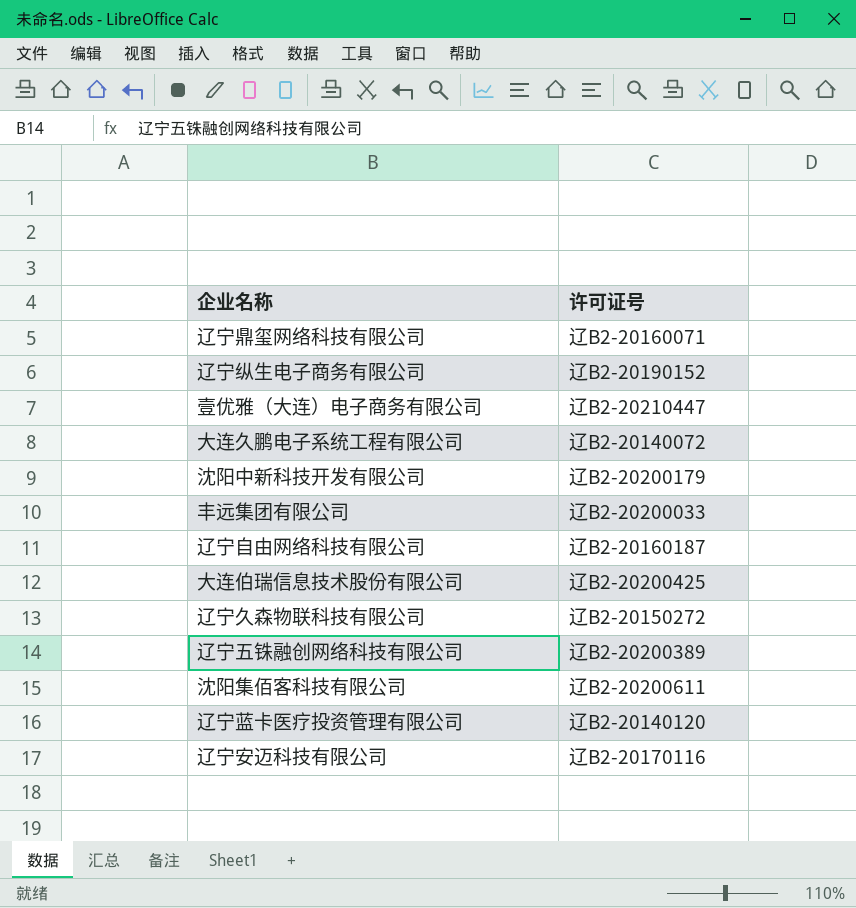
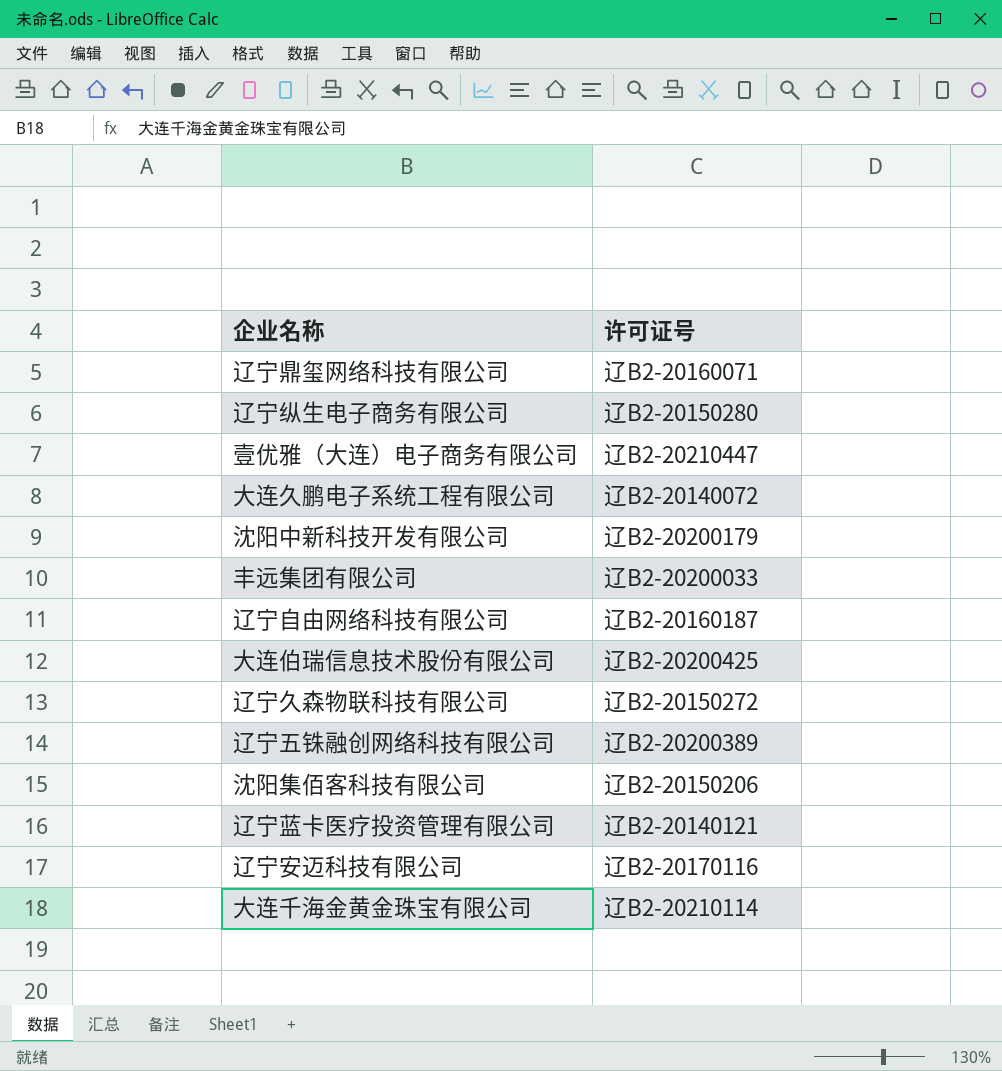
辽宁纵生电子商务有限公司 | 许可证号: 辽B2-20190152 -> 辽B2-20150280
沈阳集佰客科技有限公司 | 许可证号: 辽B2-20200611 -> 辽B2-20150206
辽宁蓝卡医疗投资管理有限公司 | 许可证号: 辽B2-20140120 -> 辽B2-20140121
row 大连千海金黄金珠宝有限公司: none -> 辽B2-20210114

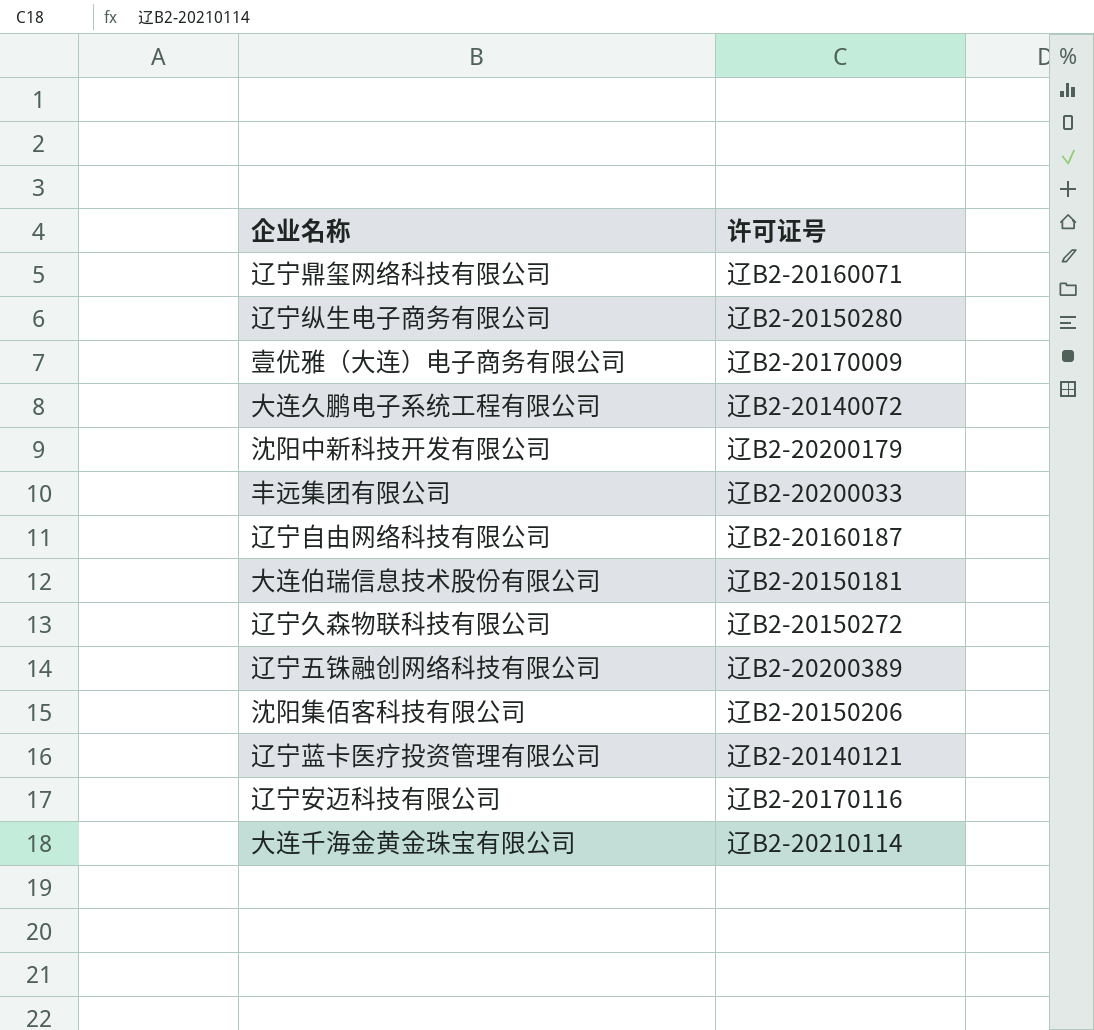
壹优雅（大连）电子商务有限公司 | 许可证号: 辽B2-20210447 -> 辽B2-20170009
大连伯瑞信息技术股份有限公司 | 许可证号: 辽B2-20200425 -> 辽B2-20150181

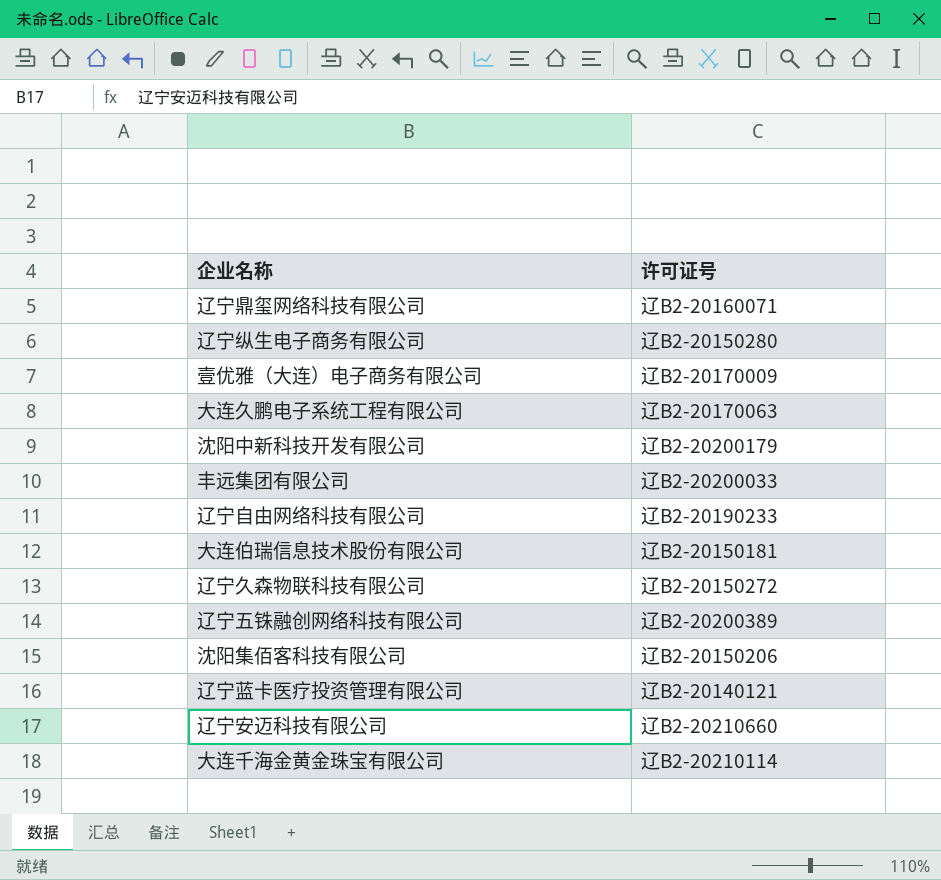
大连久鹏电子系统工程有限公司 | 许可证号: 辽B2-20140072 -> 辽B2-20170063
辽宁自由网络科技有限公司 | 许可证号: 辽B2-20160187 -> 辽B2-20190233
辽宁安迈科技有限公司 | 许可证号: 辽B2-20170116 -> 辽B2-20210660

